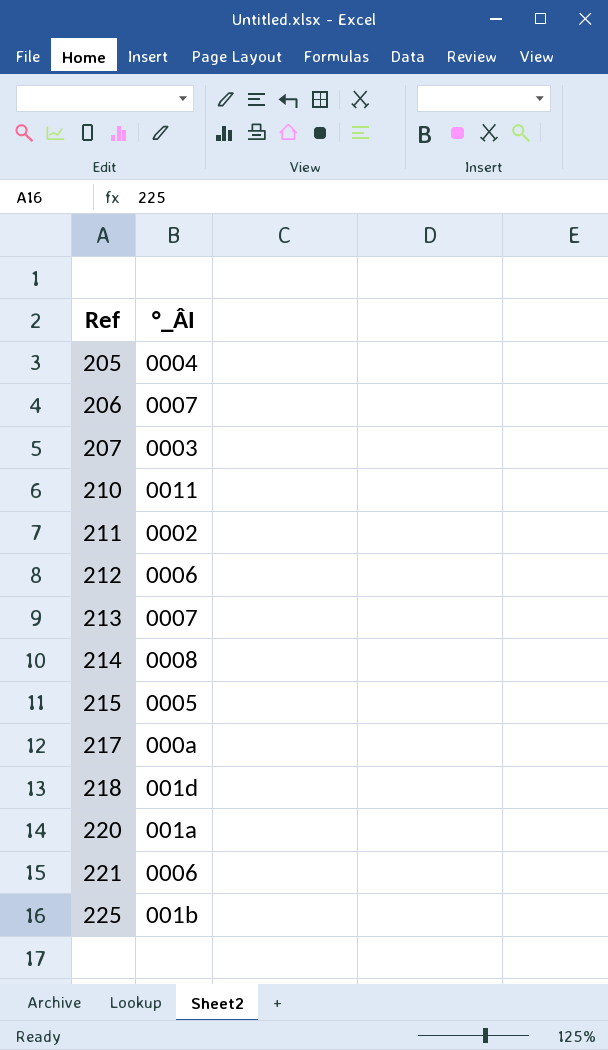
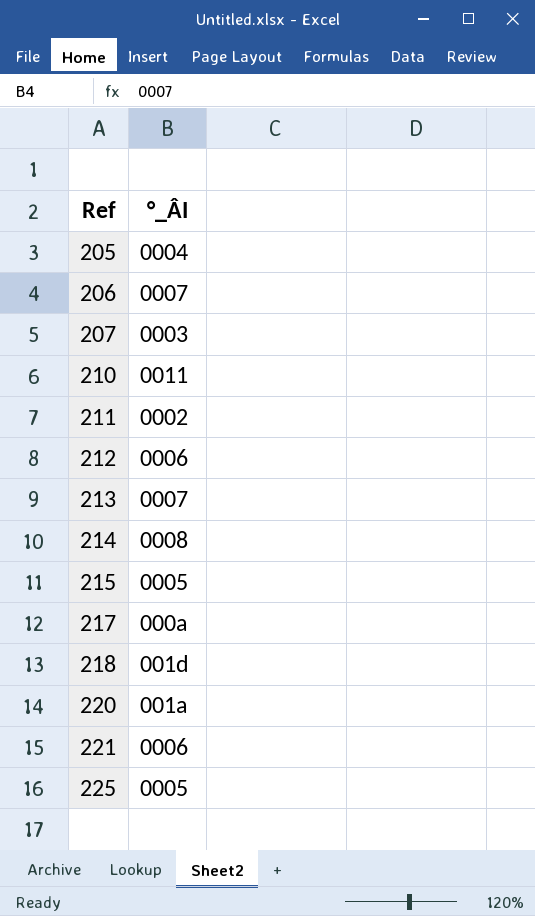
225 | °_ÂI: 001b -> 0005

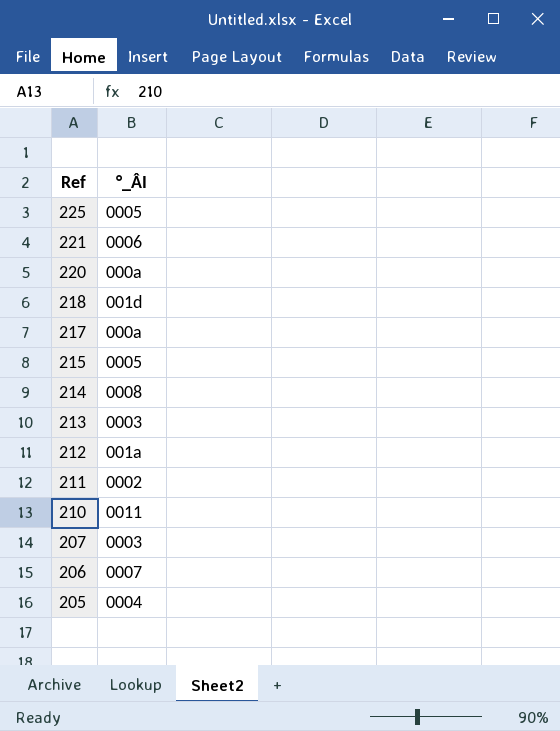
row order: Ref ascending -> Ref descending
220 | °_ÂI: 001a -> 000a
213 | °_ÂI: 0007 -> 0003
212 | °_ÂI: 0006 -> 001a

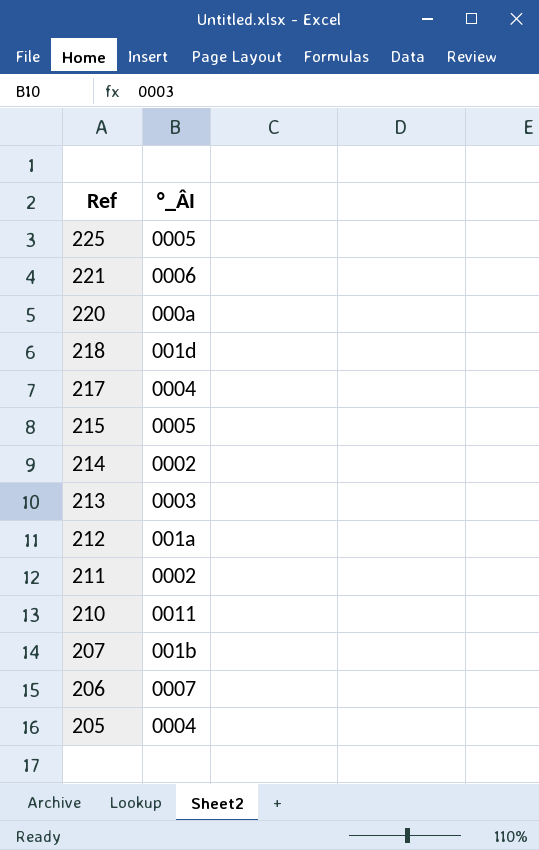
217 | °_ÂI: 000a -> 0004
214 | °_ÂI: 0008 -> 0002
207 | °_ÂI: 0003 -> 001b

